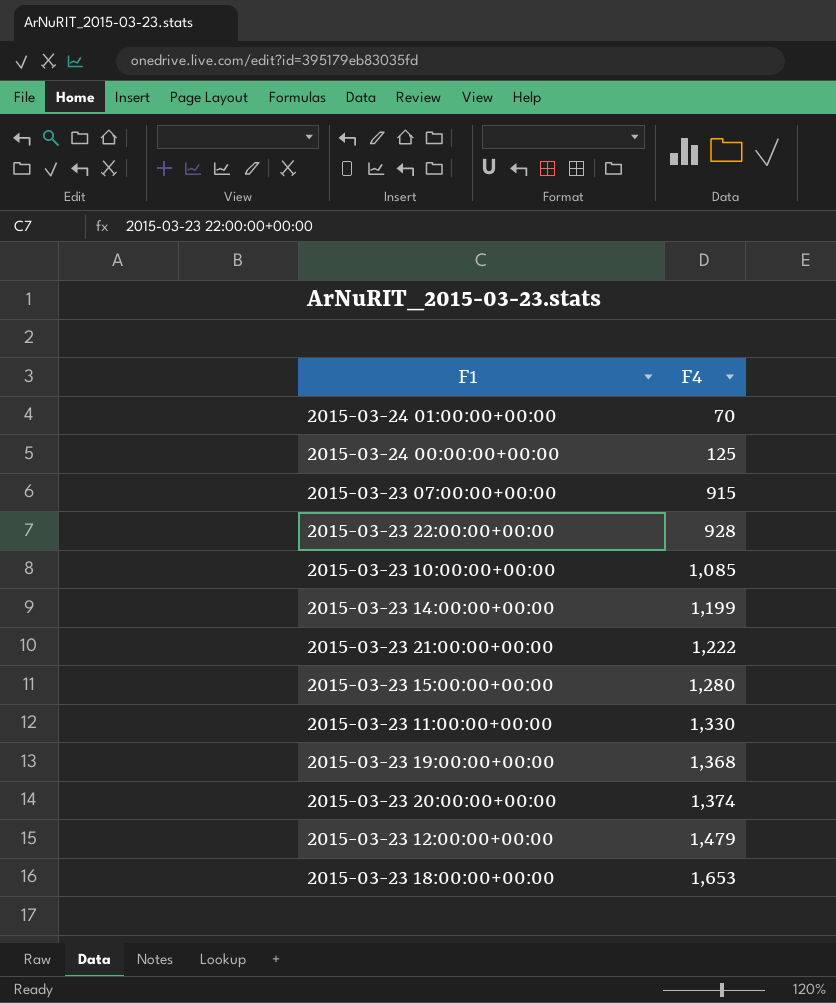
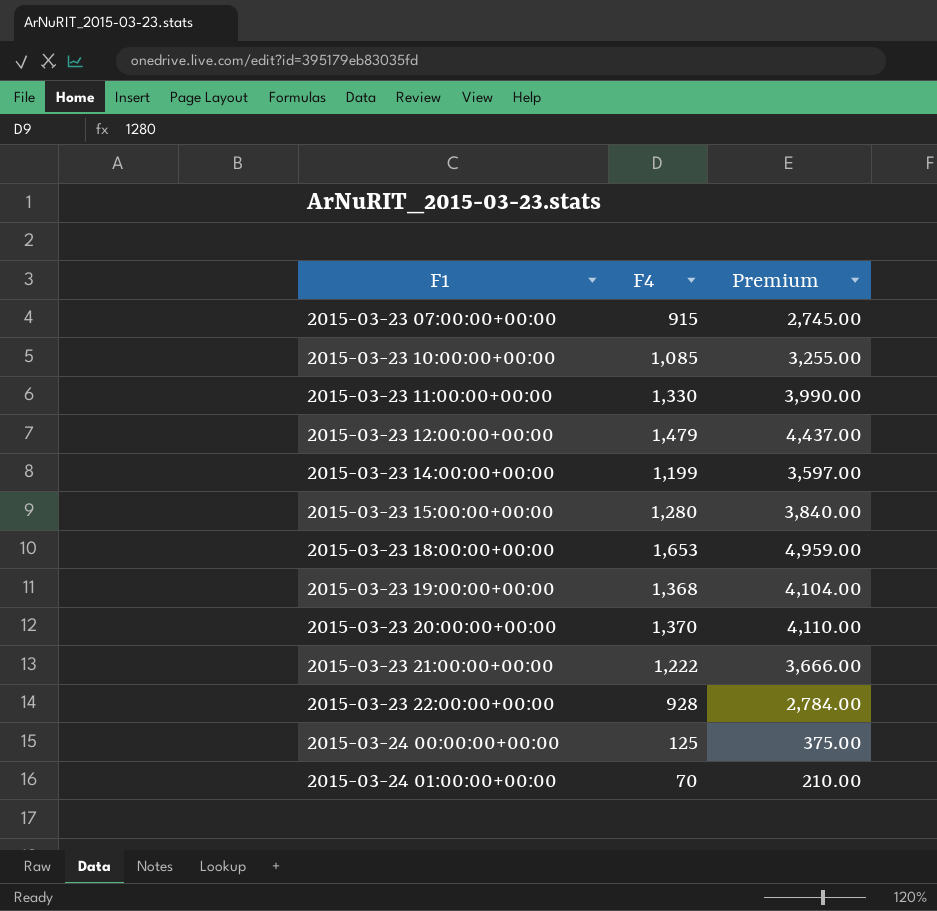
row order: F4 ascending -> F1 ascending
column Premium | formula: none -> [F4] * 3
2015-03-23 20:00:00+00:00 | F4: 1,374 -> 1,370

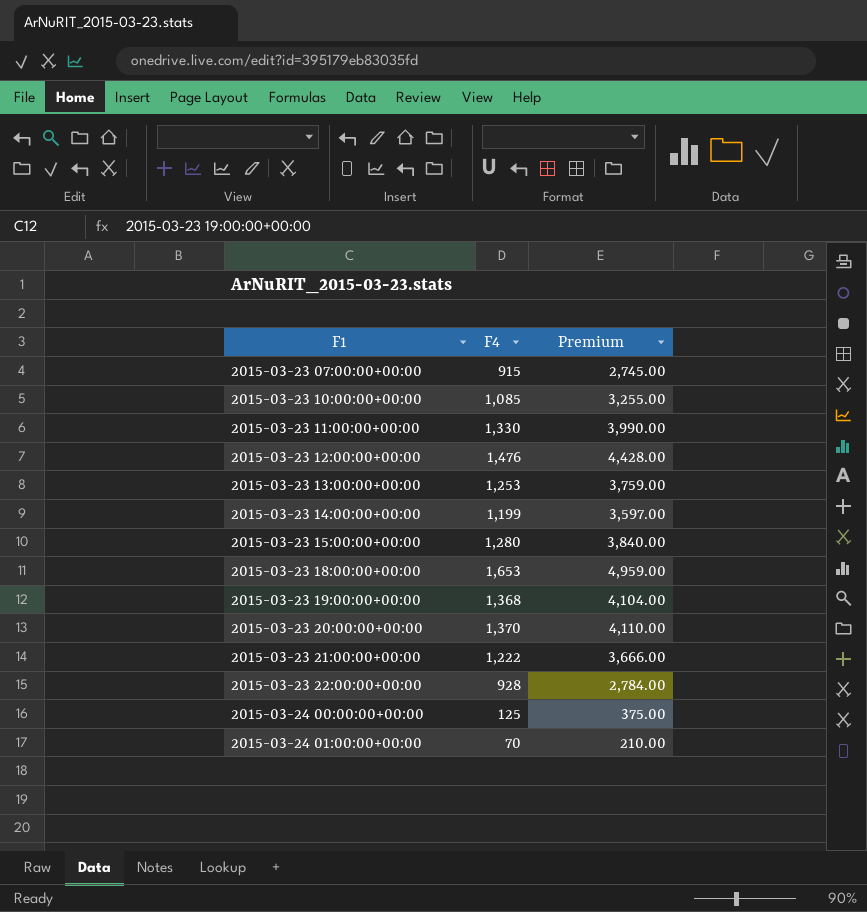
2015-03-23 12:00:00+00:00 | F4: 1,479 -> 1,476
2015-03-23 12:00:00+00:00 | Premium: 4,437.00 -> 4,428.00
row 2015-03-23 13:00:00+00:00: none -> 1,253 | 3,759.00

